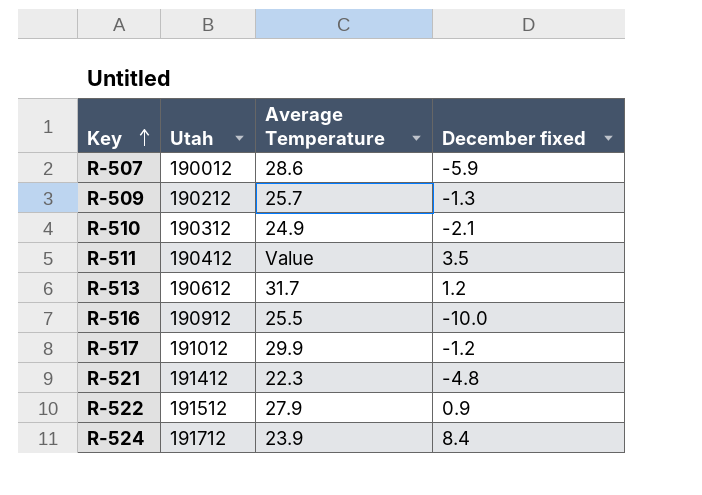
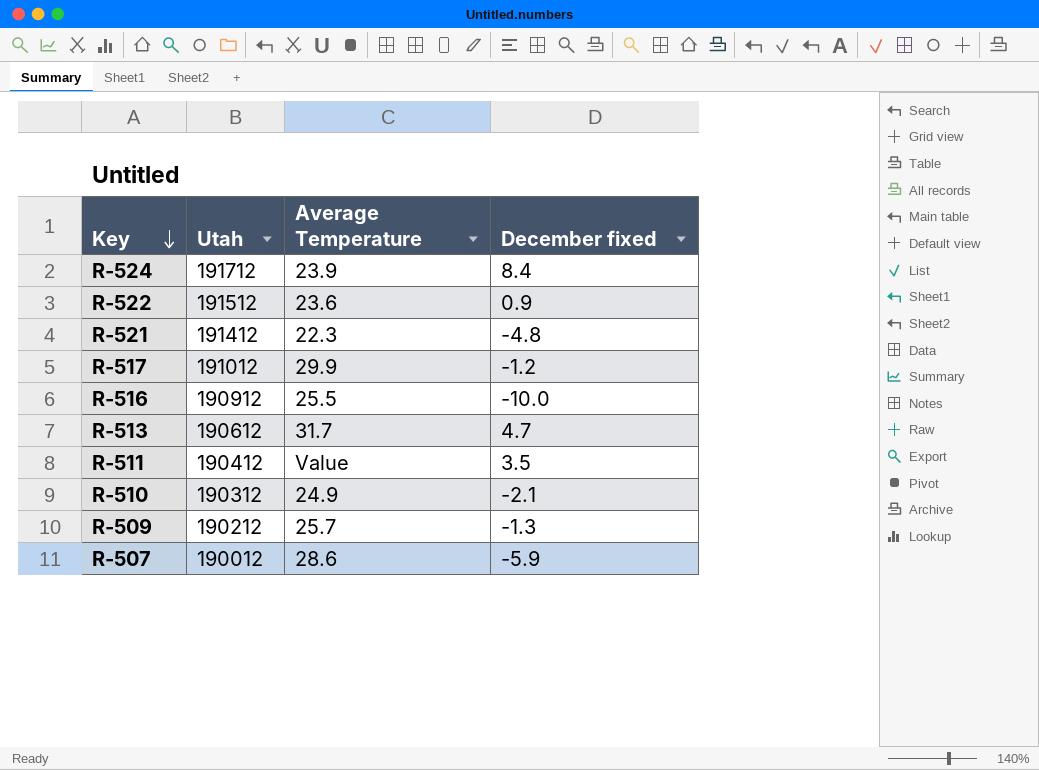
row order: Key ascending -> Key descending
R-522 | Average Temperature: 27.9 -> 23.6
R-513 | December fixed: 1.2 -> 4.7

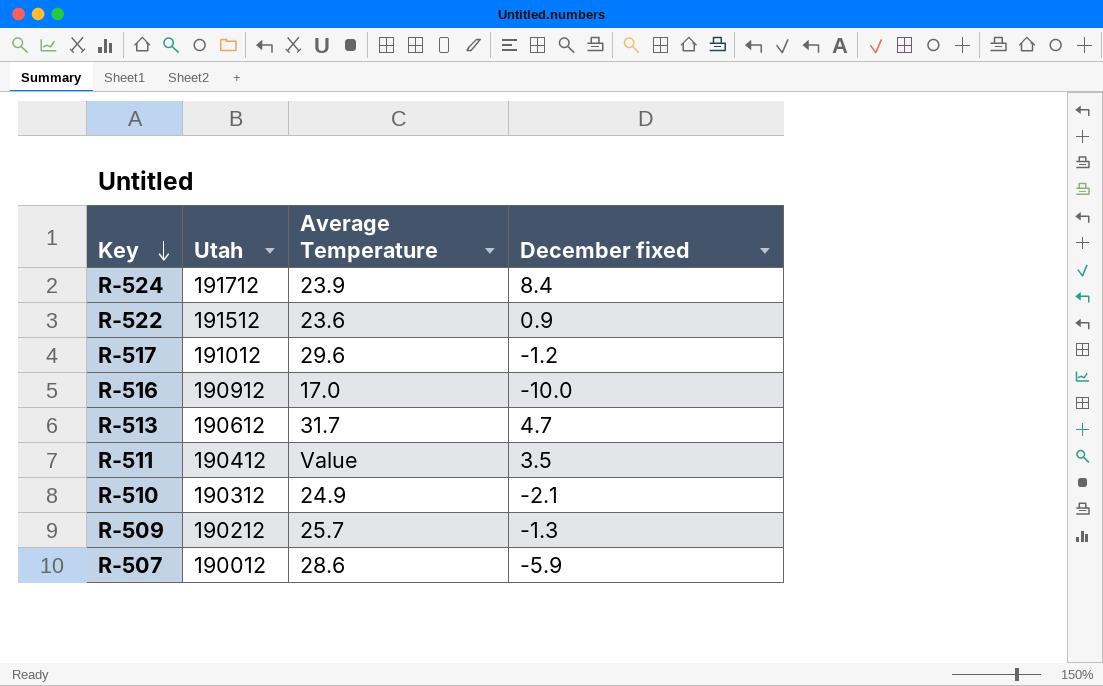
row R-521: 191412 | 22.3 | -4.8 -> none
R-517 | Average Temperature: 29.9 -> 29.6
R-516 | Average Temperature: 25.5 -> 17.0

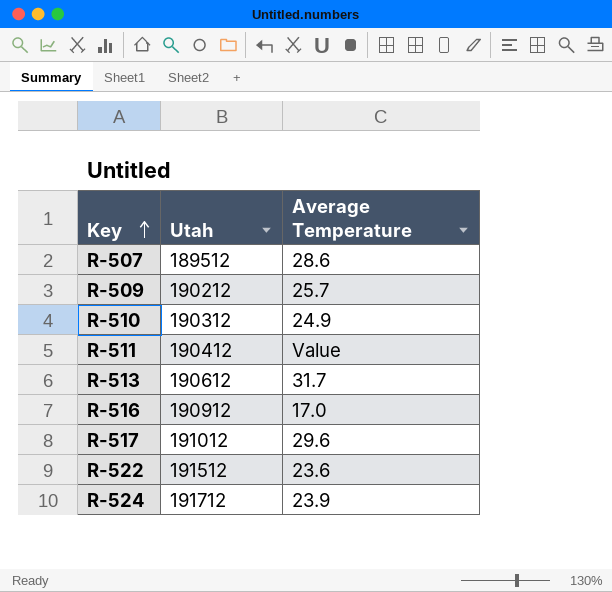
row order: Key descending -> Key ascending
column December fixed | position: 4 -> none
R-507 | Utah: 190012 -> 189512

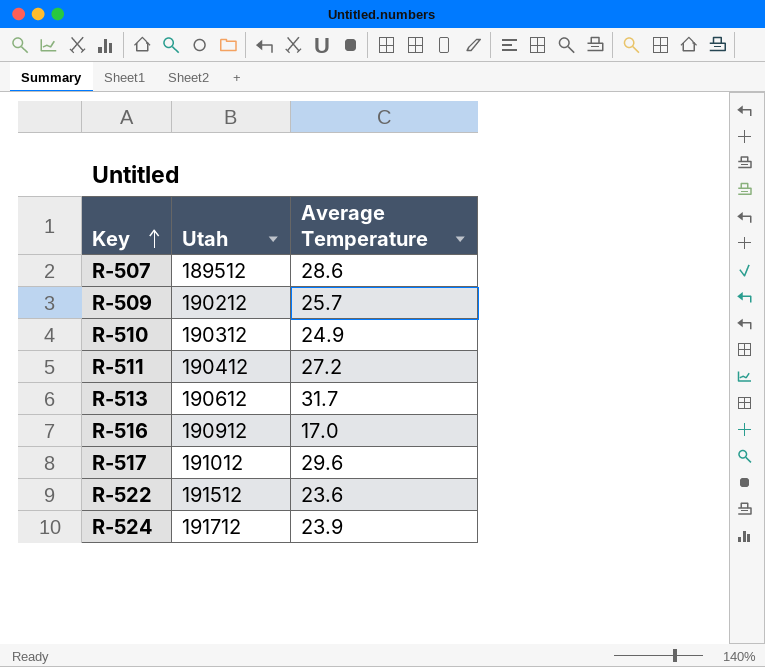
R-511 | Average Temperature: Value -> 27.2

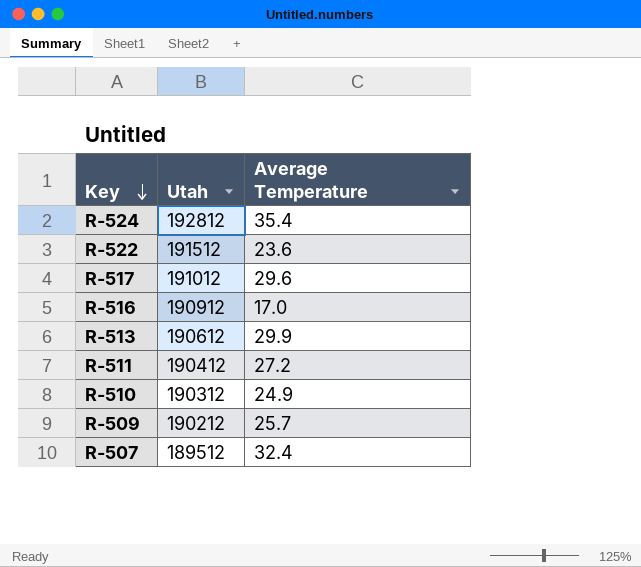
row order: Key ascending -> Key descending
R-524 | Utah: 191712 -> 192812
R-524 | Average Temperature: 23.9 -> 35.4
R-513 | Average Temperature: 31.7 -> 29.9
R-507 | Average Temperature: 28.6 -> 32.4

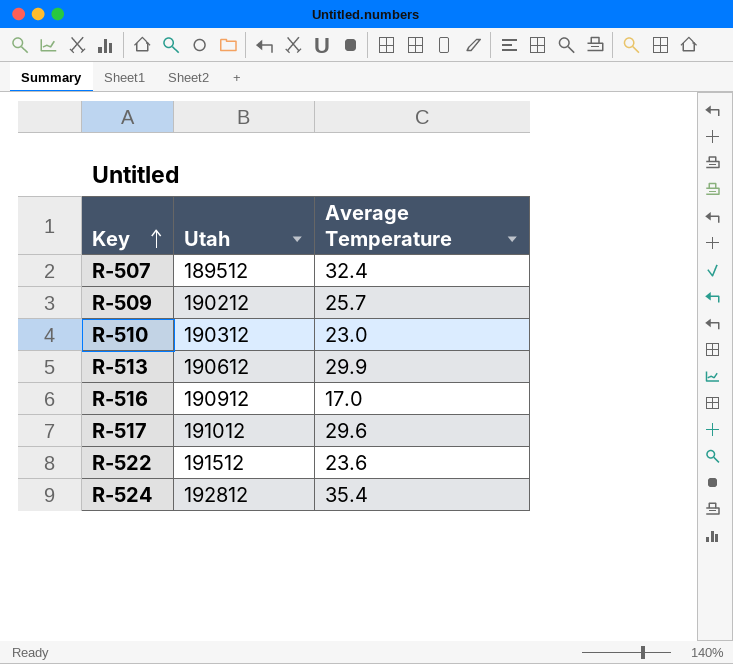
row order: Key descending -> Key ascending
row R-511: 190412 | 27.2 -> none
R-510 | Average Temperature: 24.9 -> 23.0

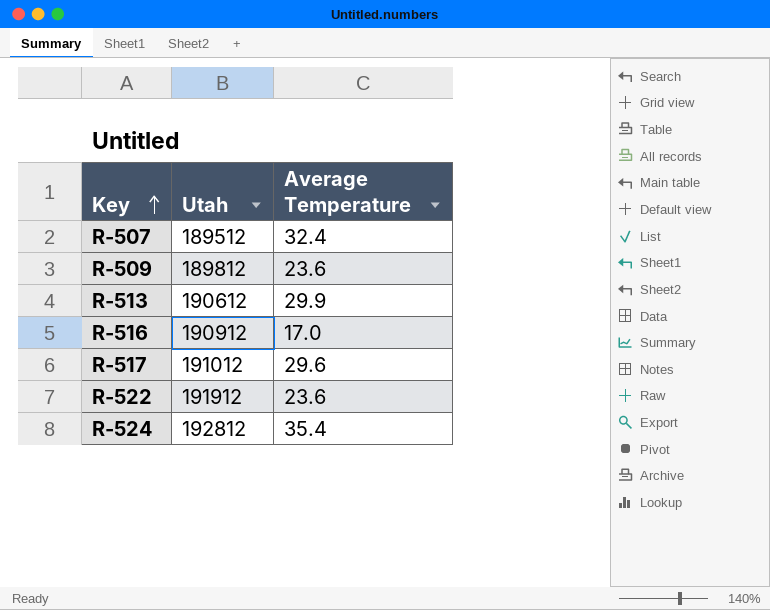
row R-510: 190312 | 23.0 -> none
R-509 | Utah: 190212 -> 189812
R-509 | Average Temperature: 25.7 -> 23.6
R-522 | Utah: 191512 -> 191912

